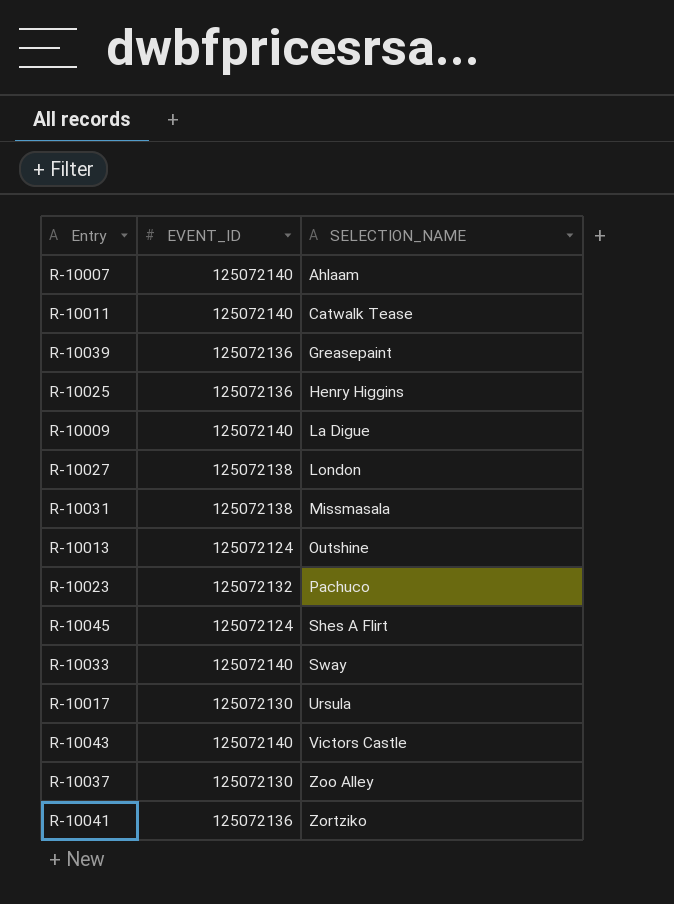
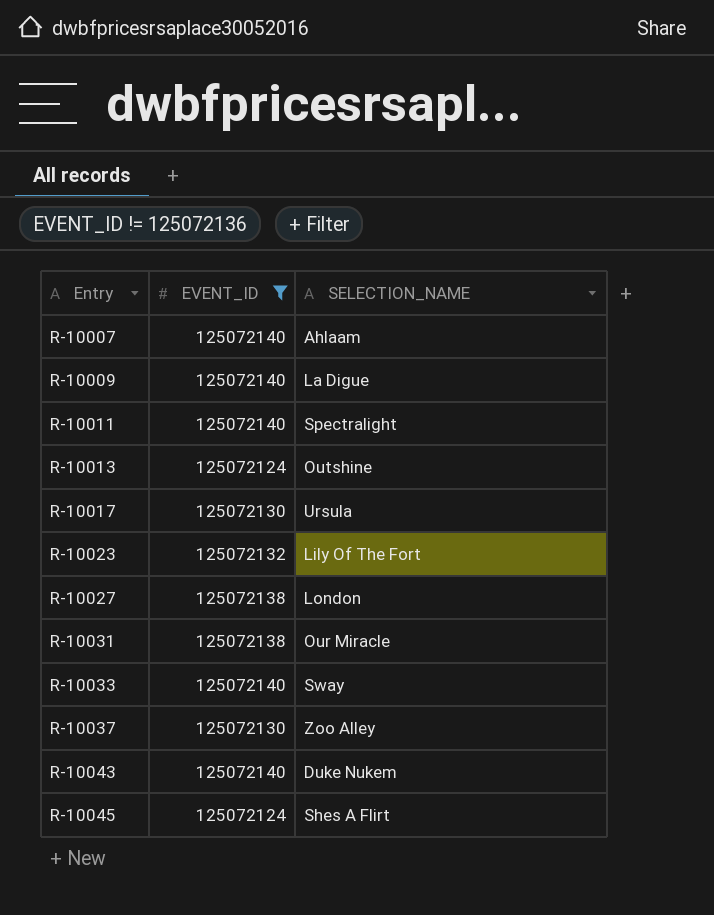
filter: none -> EVENT_ID != 125072136
row order: SELECTION_NAME ascending -> Entry ascending
R-10011 | SELECTION_NAME: Catwalk Tease -> Spectralight
R-10023 | SELECTION_NAME: Pachuco -> Lily Of The Fort
R-10031 | SELECTION_NAME: Missmasala -> Our Miracle
R-10043 | SELECTION_NAME: Victors Castle -> Duke Nukem

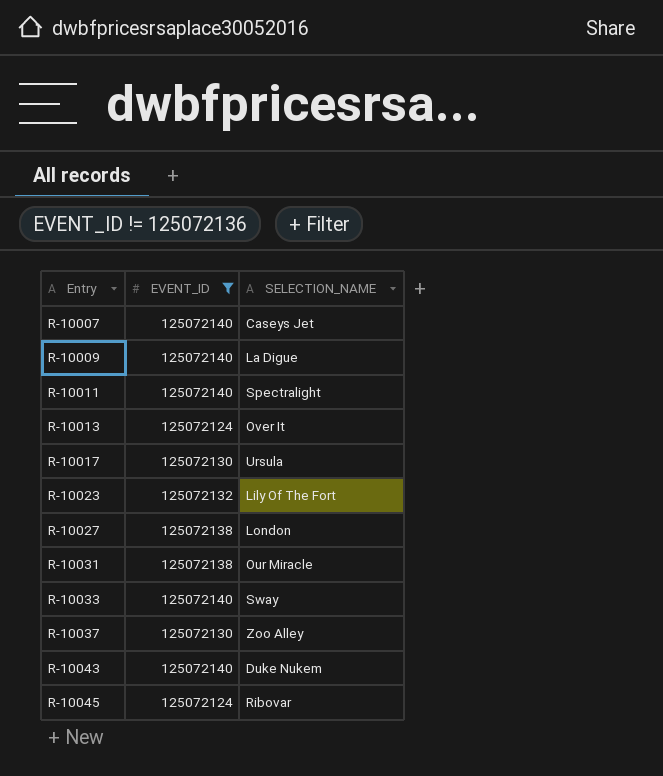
R-10007 | SELECTION_NAME: Ahlaam -> Caseys Jet
R-10013 | SELECTION_NAME: Outshine -> Over It
R-10045 | SELECTION_NAME: Shes A Flirt -> Ribovar

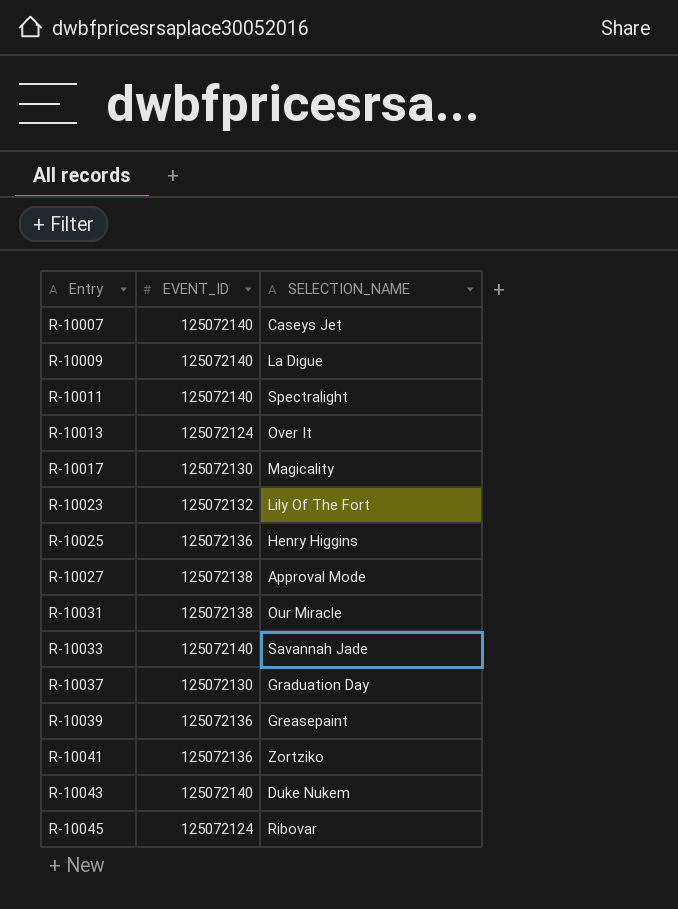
filter: EVENT_ID != 125072136 -> none
R-10017 | SELECTION_NAME: Ursula -> Magicality
R-10027 | SELECTION_NAME: London -> Approval Mode
R-10033 | SELECTION_NAME: Sway -> Savannah Jade
R-10037 | SELECTION_NAME: Zoo Alley -> Graduation Day

